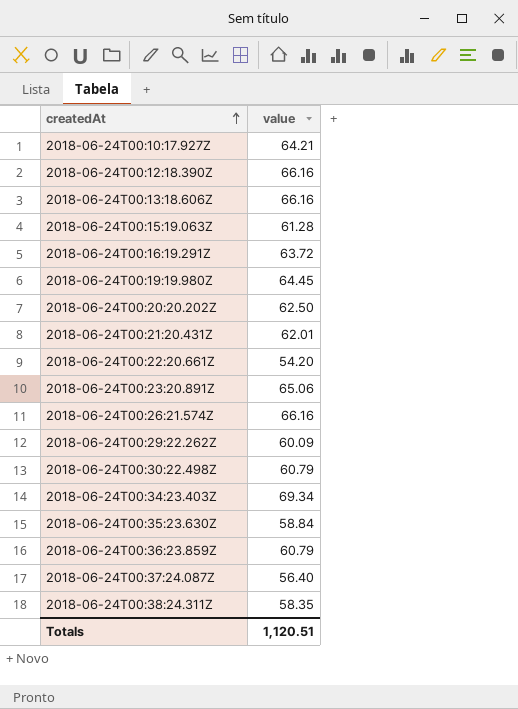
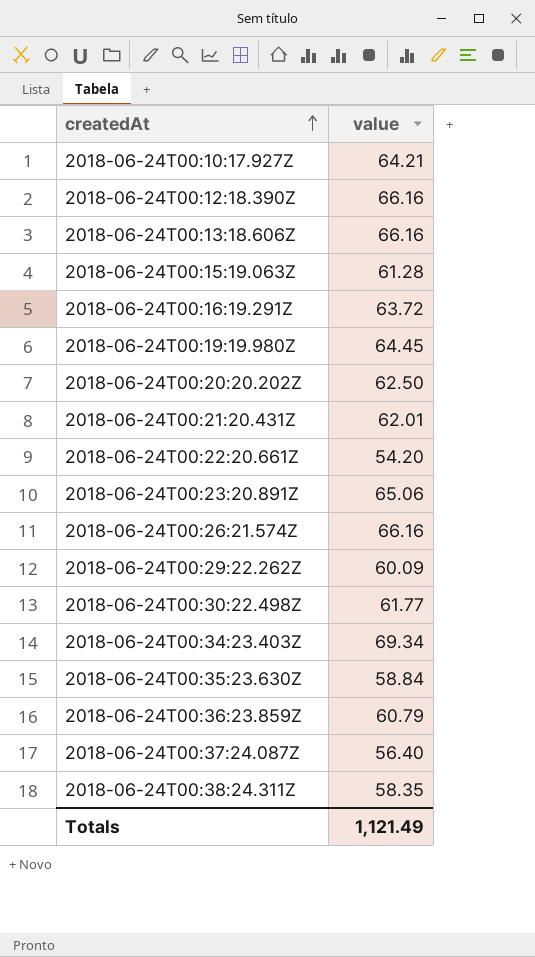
2018-06-24T00:30:22.498Z | value: 60.79 -> 61.77
Totals | value: 1,120.51 -> 1,121.49

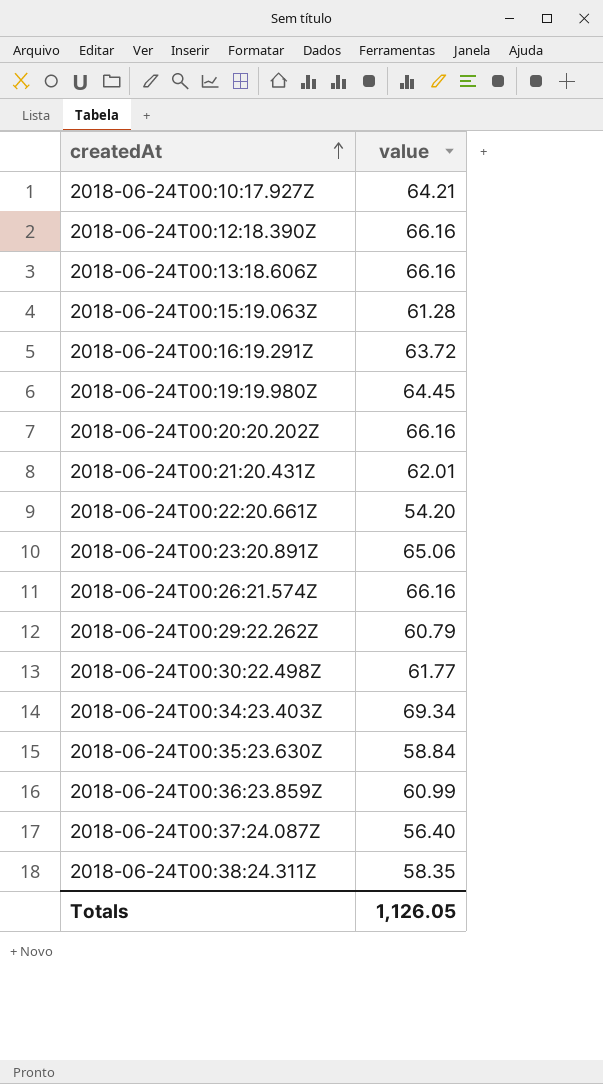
2018-06-24T00:20:20.202Z | value: 62.50 -> 66.16
2018-06-24T00:29:22.262Z | value: 60.09 -> 60.79
2018-06-24T00:36:23.859Z | value: 60.79 -> 60.99
Totals | value: 1,121.49 -> 1,126.05

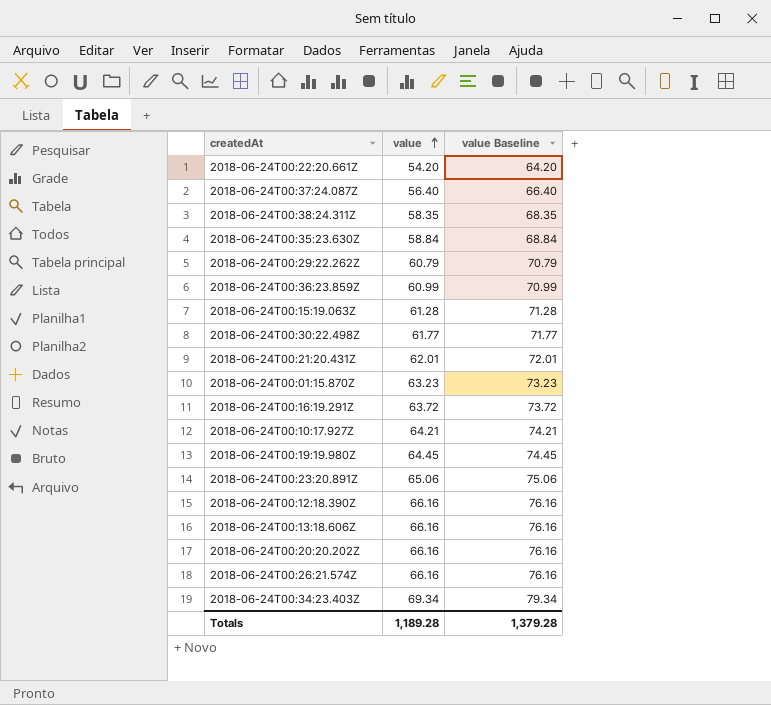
row order: createdAt ascending -> value ascending
column value Baseline | formula: none -> [value] + 10
row 2018-06-24T00:01:15.870Z: none -> 63.23 | 73.23
Totals | value: 1,126.05 -> 1,189.28

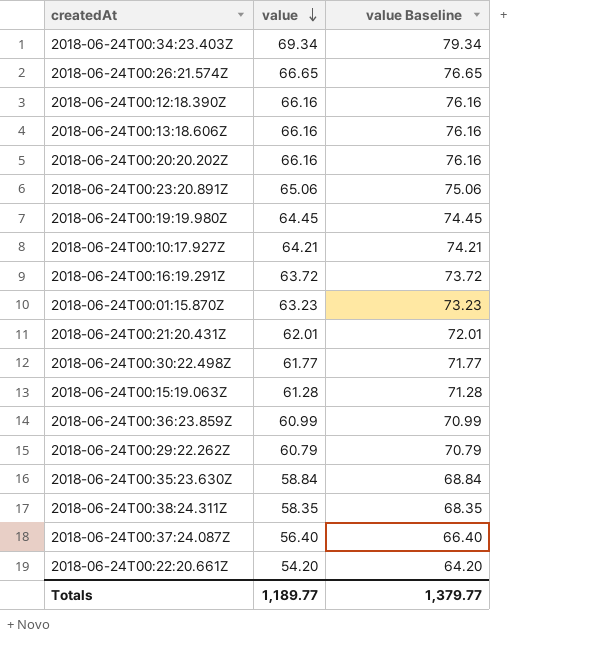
row order: value ascending -> value descending
2018-06-24T00:26:21.574Z | value: 66.16 -> 66.65
2018-06-24T00:26:21.574Z | value Baseline: 76.16 -> 76.65
Totals | value: 1,189.28 -> 1,189.77
Totals | value Baseline: 1,379.28 -> 1,379.77

